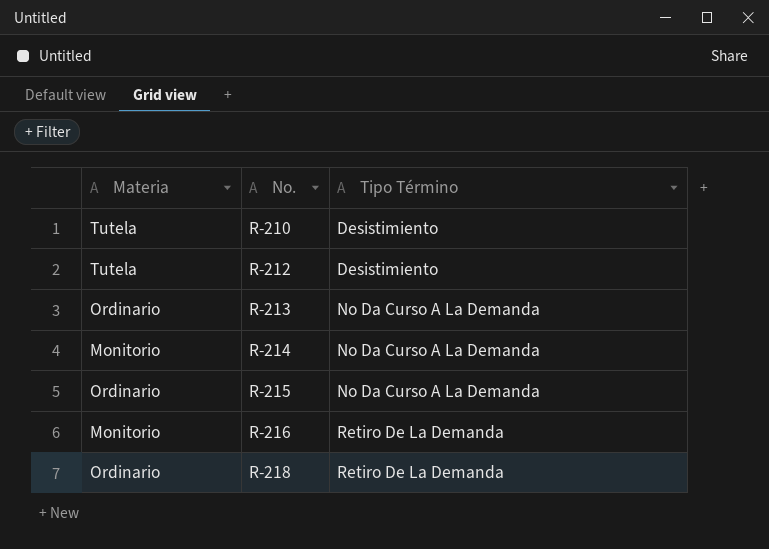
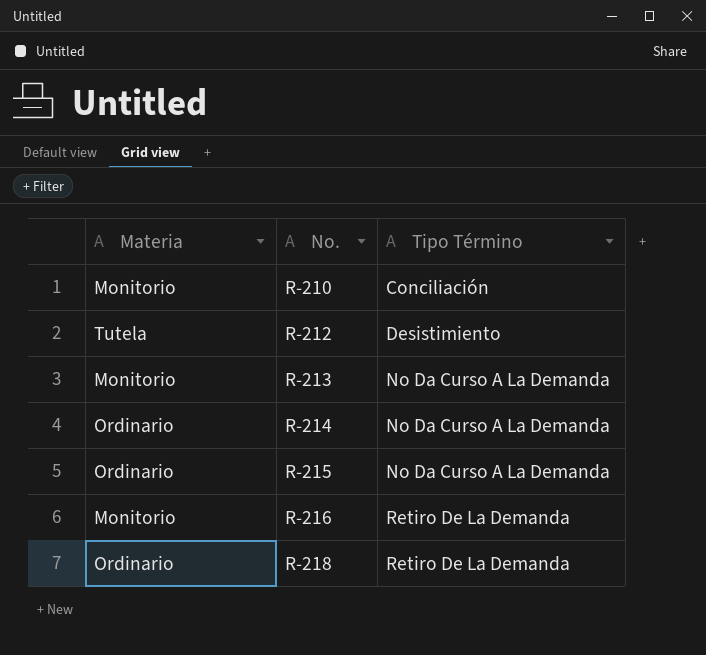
R-210 | Materia: Tutela -> Monitorio
R-210 | Tipo Término: Desistimiento -> Conciliación
R-213 | Materia: Ordinario -> Monitorio
R-214 | Materia: Monitorio -> Ordinario

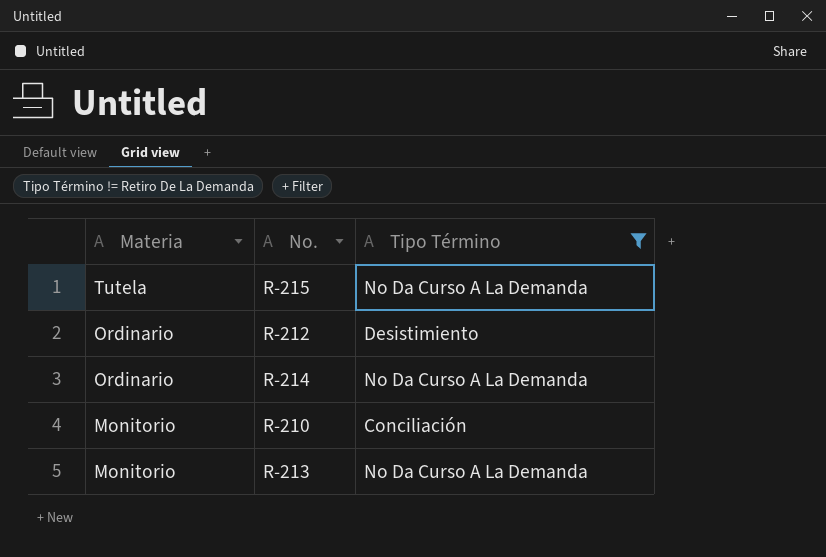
filter: none -> Tipo Término != Retiro De La Demanda
row order: No. ascending -> Materia descending
R-215 | Materia: Ordinario -> Tutela
R-212 | Materia: Tutela -> Ordinario

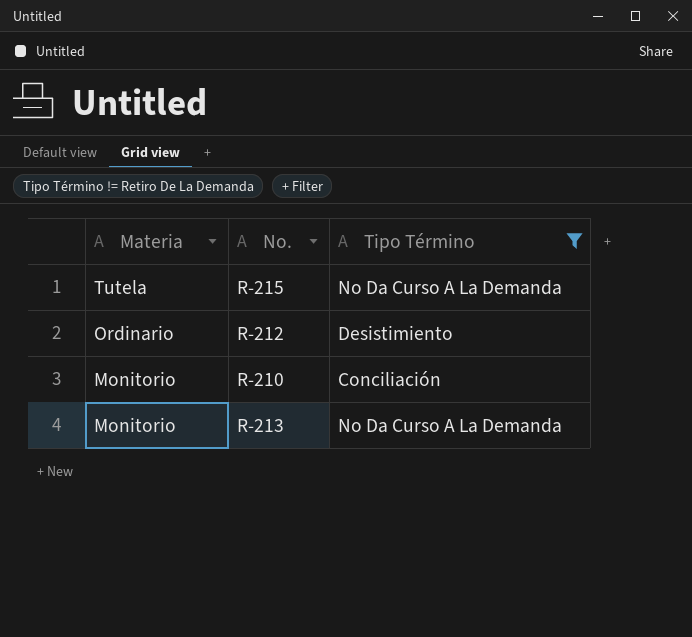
row R-214: Ordinario | No Da Curso A La Demanda -> none

